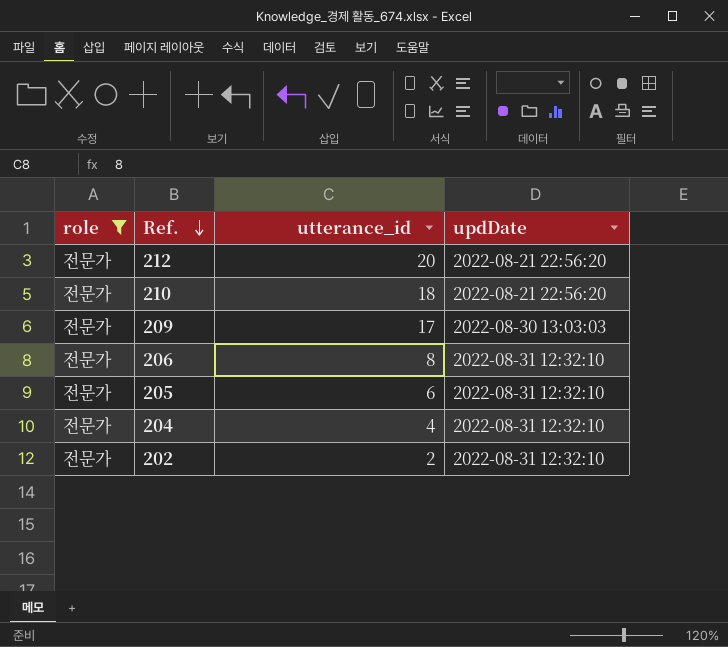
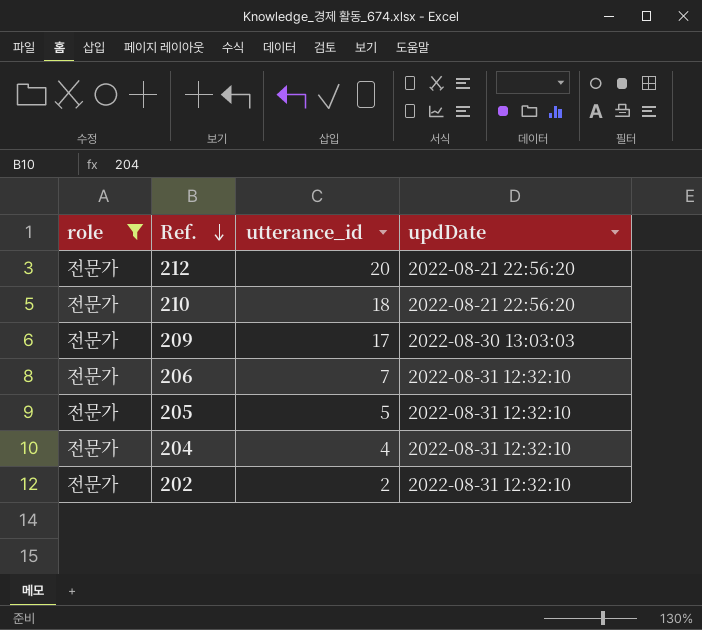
206 | utterance_id: 8 -> 7
205 | utterance_id: 6 -> 5

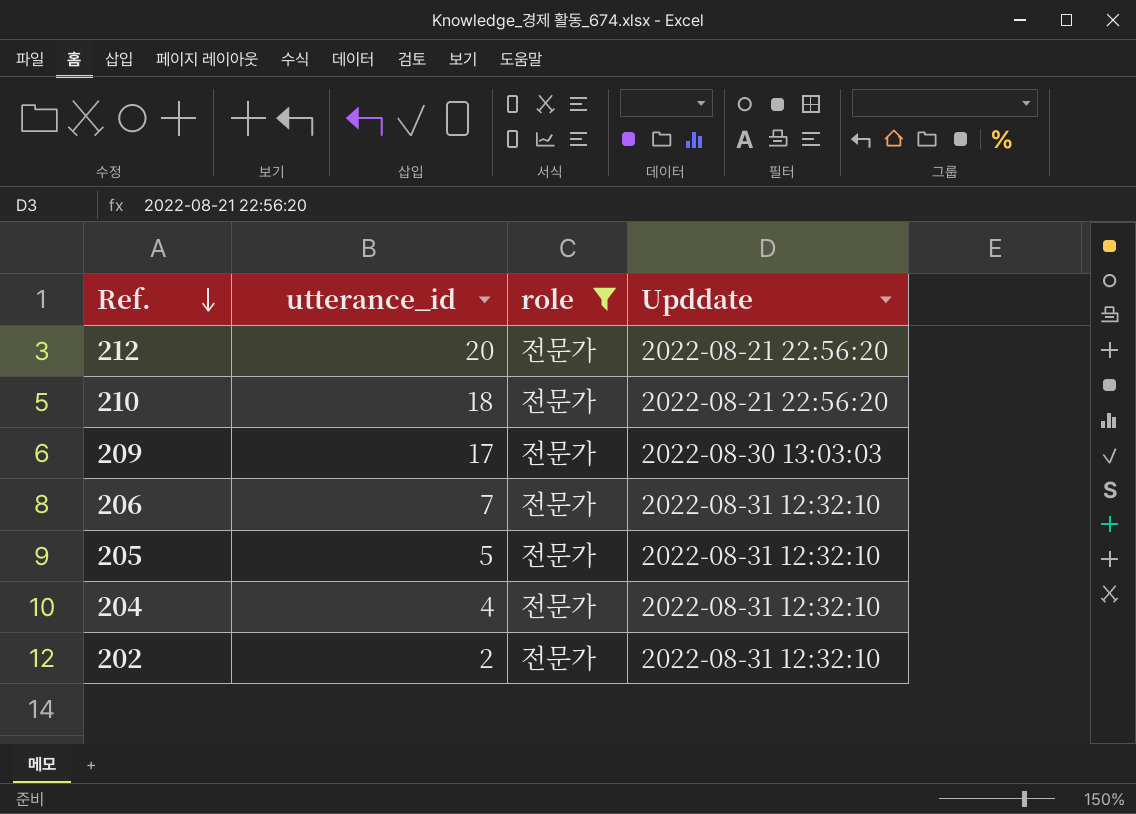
column role | position: 1 -> 3
column name: updDate -> Upddate

